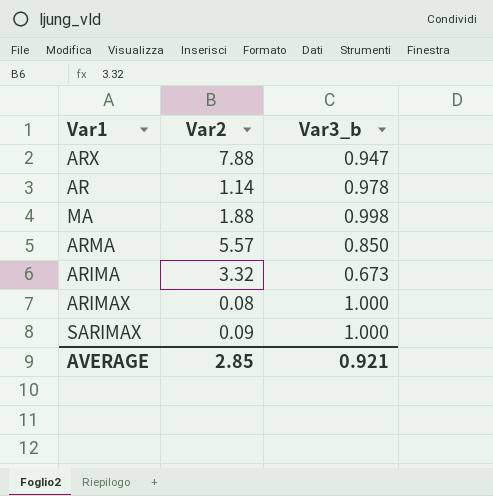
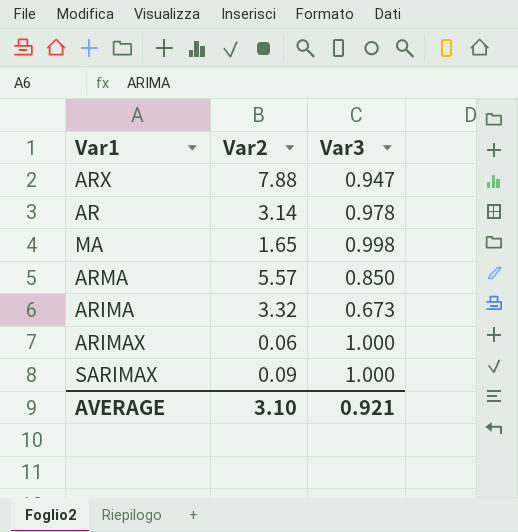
column name: Var3_b -> Var3
AR | Var2: 1.14 -> 3.14
MA | Var2: 1.88 -> 1.65
ARIMAX | Var2: 0.08 -> 0.06
AVERAGE | Var2: 2.85 -> 3.10

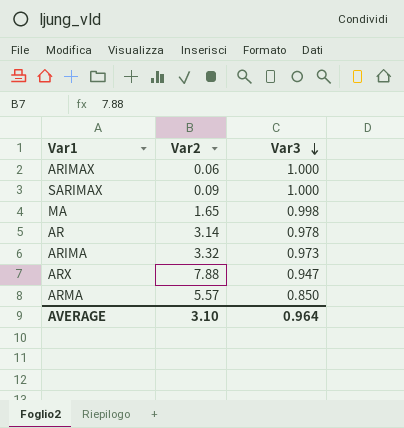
row order: none -> Var3 descending
ARIMA | Var3: 0.673 -> 0.973
AVERAGE | Var3: 0.921 -> 0.964

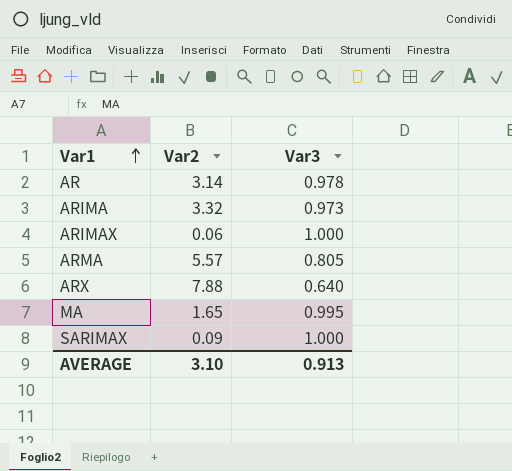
row order: Var3 descending -> Var1 ascending
ARMA | Var3: 0.850 -> 0.805
ARX | Var3: 0.947 -> 0.640
MA | Var3: 0.998 -> 0.995
AVERAGE | Var3: 0.964 -> 0.913

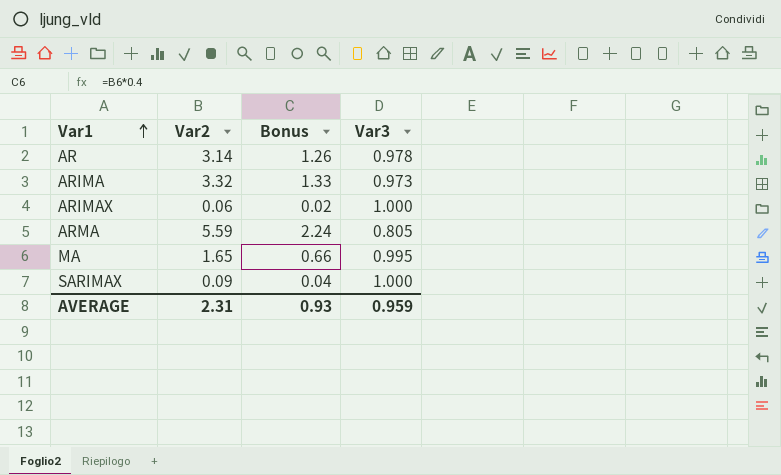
column Bonus | formula: none -> [Var2] * 0.4
row ARX: 7.88 | 0.640 -> none
ARMA | Var2: 5.57 -> 5.59
AVERAGE | Var2: 3.10 -> 2.31
AVERAGE | Var3: 0.913 -> 0.959

